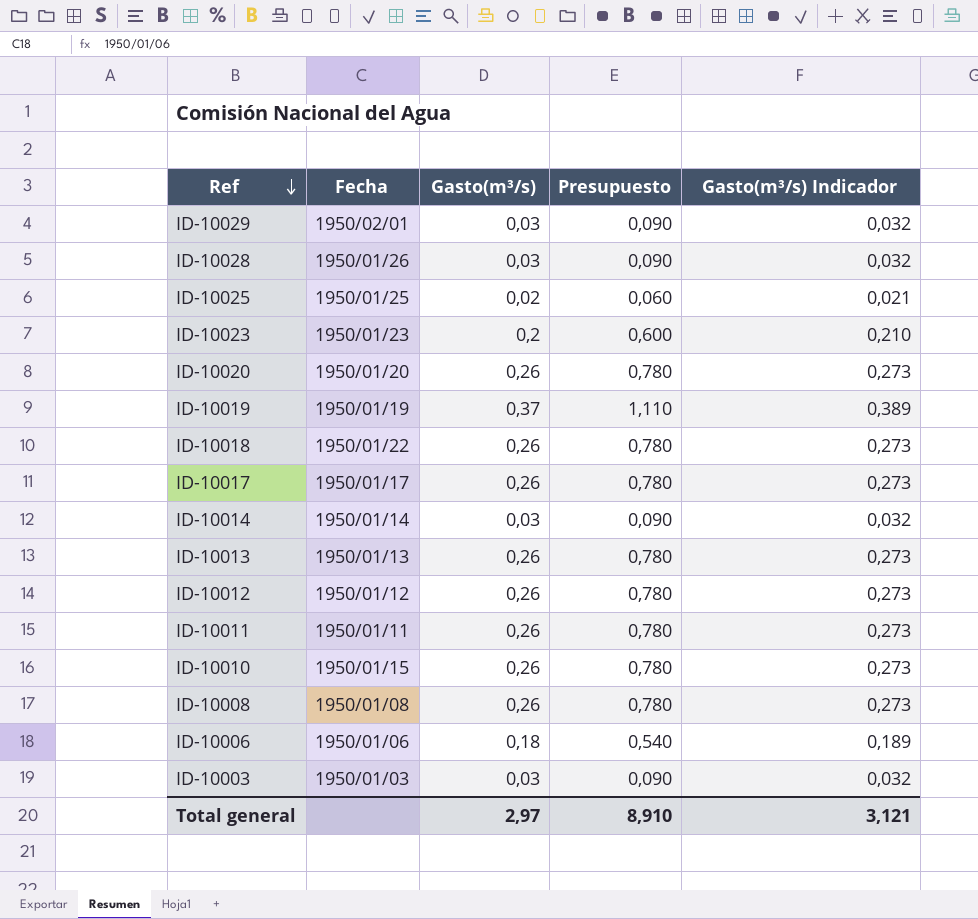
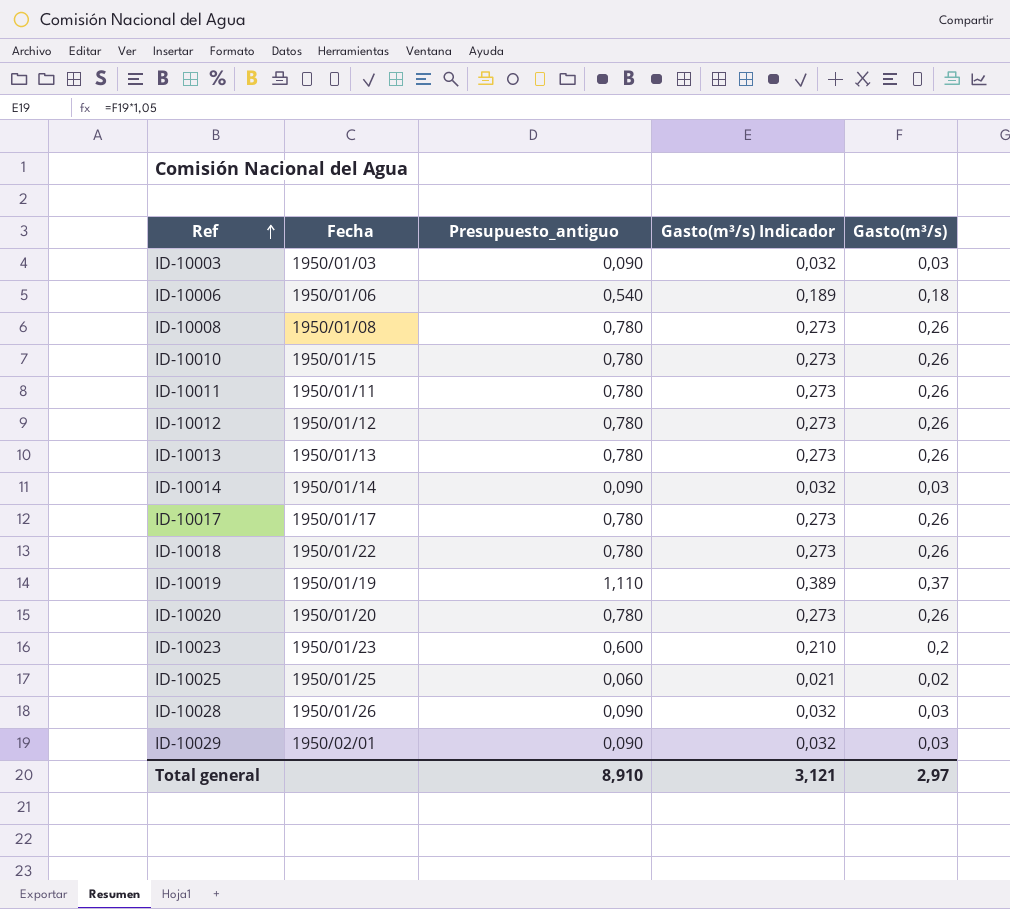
row order: Ref descending -> Ref ascending
column name: Presupuesto -> Presupuesto_antiguo
column Gasto(m³/s) | position: 3 -> 5

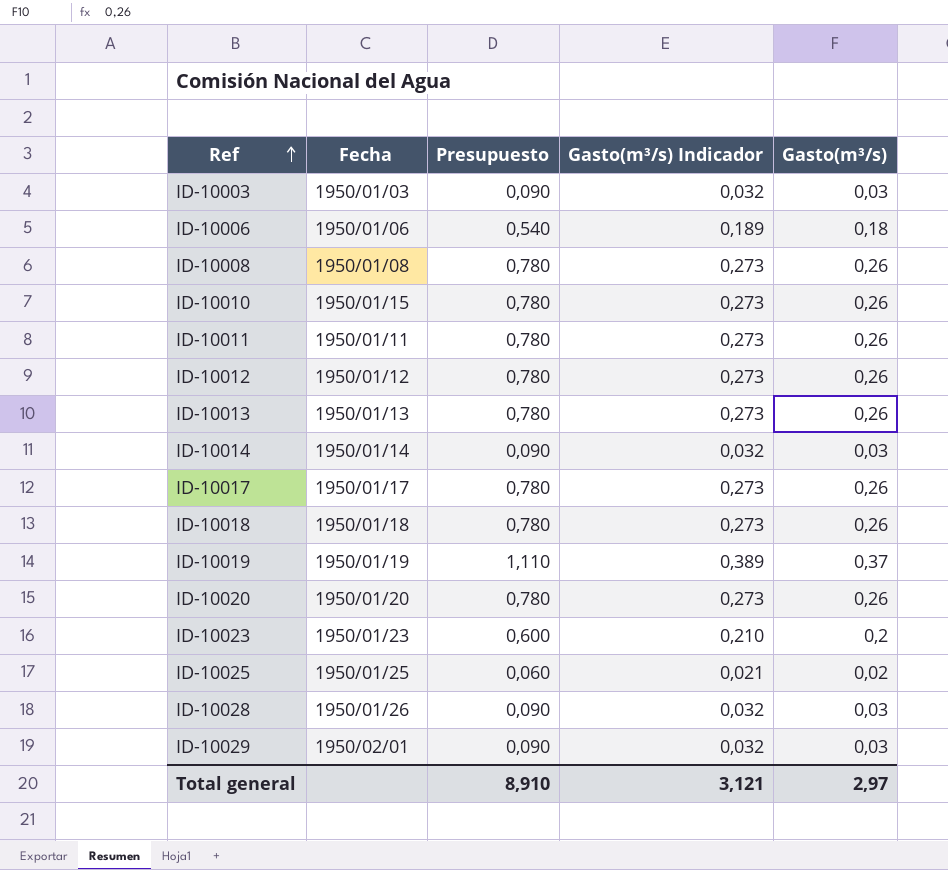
column name: Presupuesto_antiguo -> Presupuesto
ID-10018 | Fecha: 1950/01/22 -> 1950/01/18

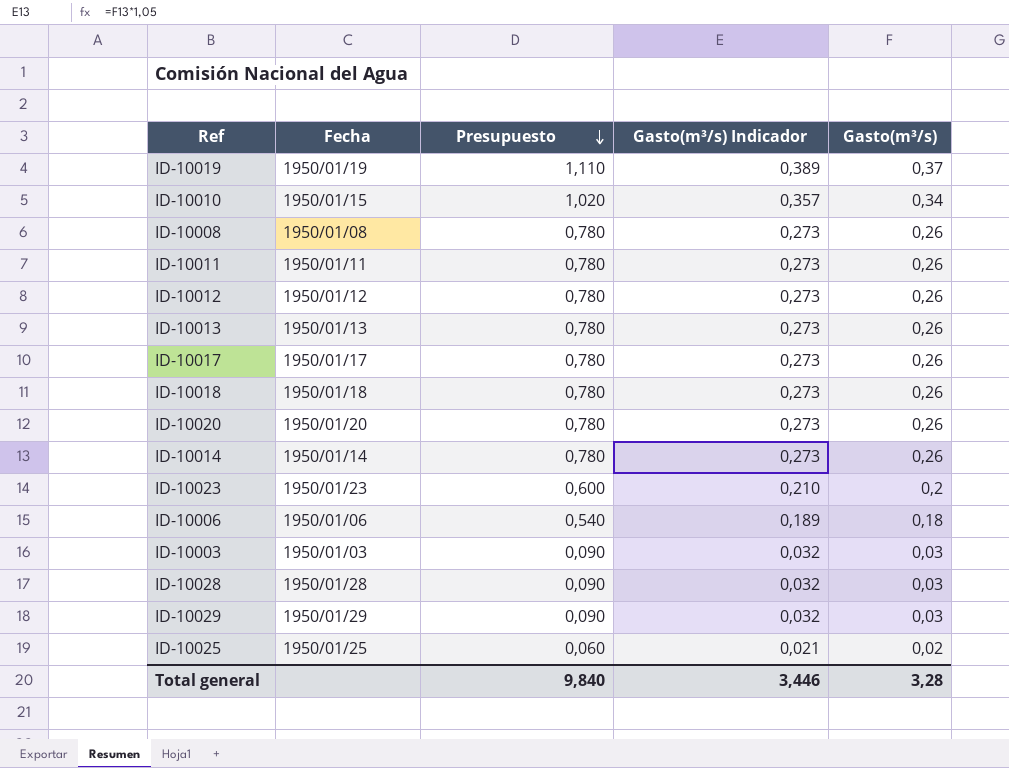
row order: Ref ascending -> Presupuesto descending
ID-10010 | Presupuesto: 0,780 -> 1,020
ID-10010 | Gasto(m³/s) Indicador: 0,273 -> 0,357
ID-10010 | Gasto(m³/s): 0,26 -> 0,34
ID-10014 | Presupuesto: 0,090 -> 0,780
ID-10014 | Gasto(m³/s) Indicador: 0,032 -> 0,273
ID-10014 | Gasto(m³/s): 0,03 -> 0,26
ID-10028 | Fecha: 1950/01/26 -> 1950/01/28
ID-10029 | Fecha: 1950/02/01 -> 1950/01/29
Total general | Presupuesto: 8,910 -> 9,840
Total general | Gasto(m³/s) Indicador: 3,121 -> 3,446
Total general | Gasto(m³/s): 2,97 -> 3,28

